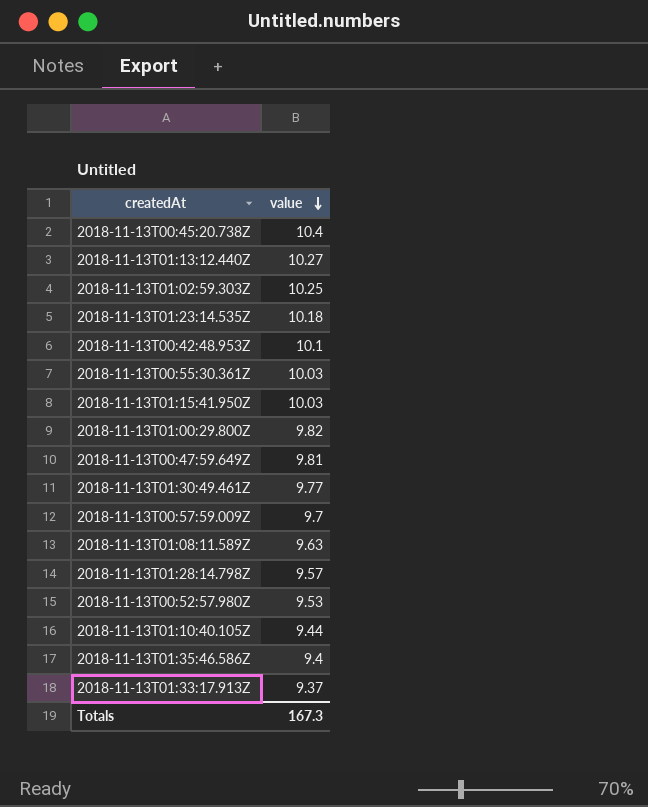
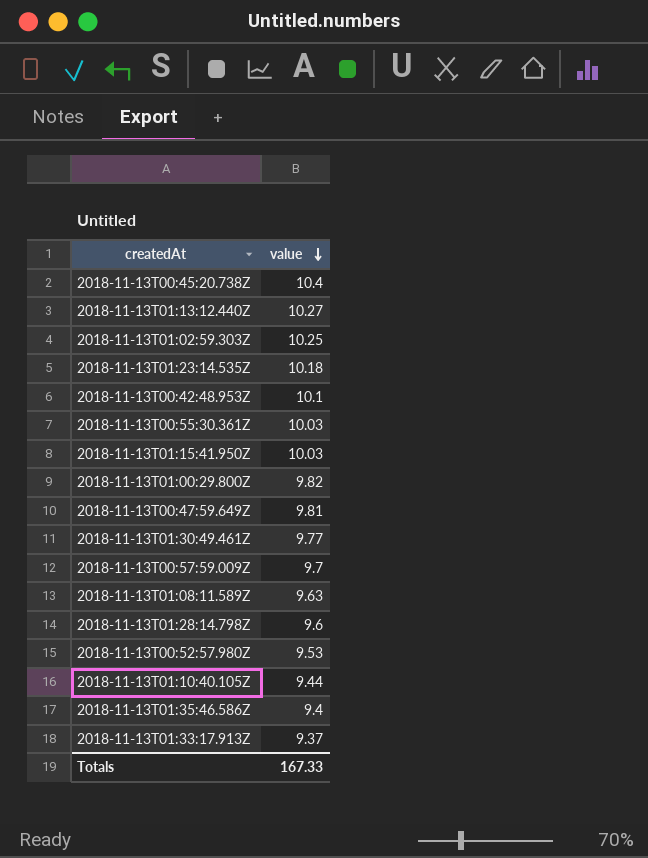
2018-11-13T01:28:14.798Z | value: 9.57 -> 9.6
Totals | value: 167.3 -> 167.33

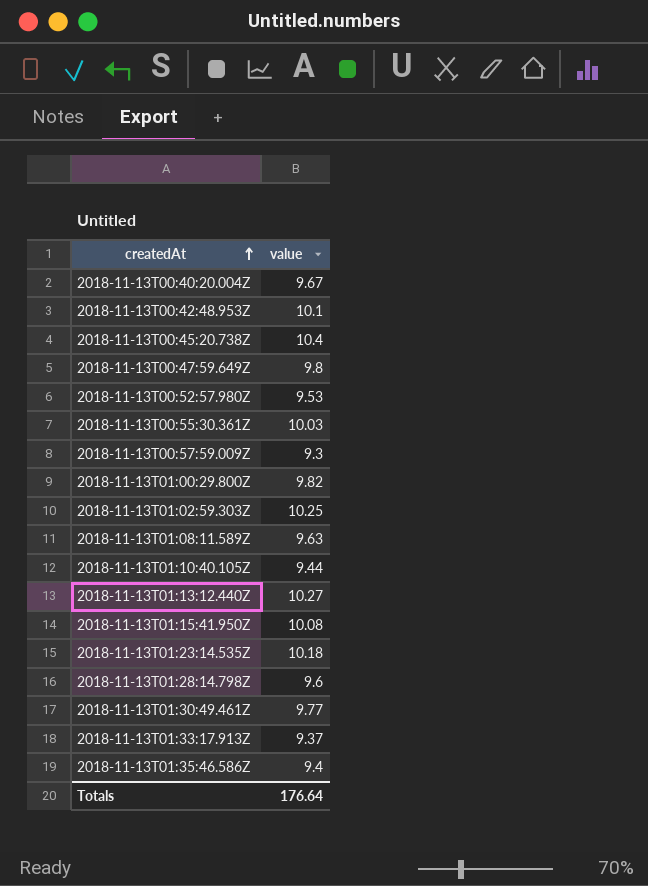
row order: value descending -> createdAt ascending
row 2018-11-13T00:40:20.004Z: none -> 9.67
2018-11-13T00:47:59.649Z | value: 9.81 -> 9.8
2018-11-13T00:57:59.009Z | value: 9.7 -> 9.3
2018-11-13T01:15:41.950Z | value: 10.03 -> 10.08
Totals | value: 167.33 -> 176.64

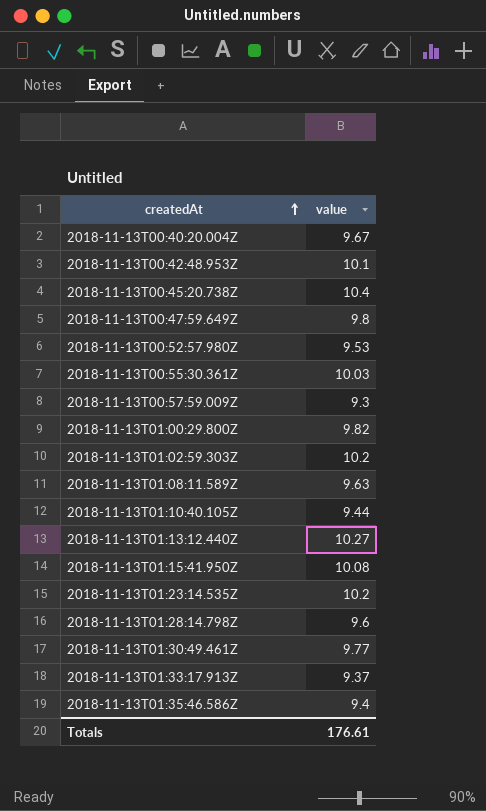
2018-11-13T01:02:59.303Z | value: 10.25 -> 10.2
2018-11-13T01:23:14.535Z | value: 10.18 -> 10.2
Totals | value: 176.64 -> 176.61

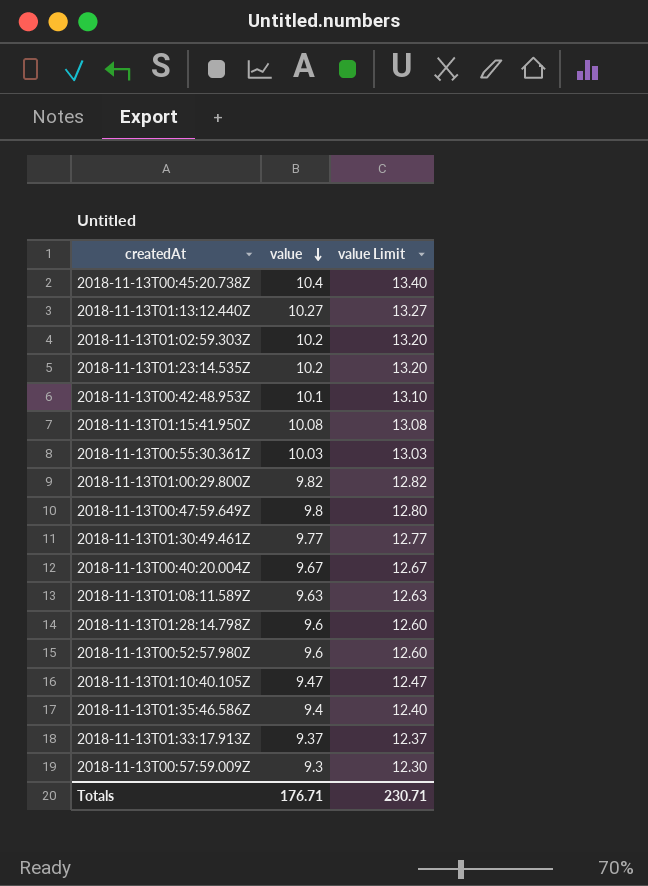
row order: createdAt ascending -> value descending
column value Limit | formula: none -> [value] + 3
2018-11-13T00:52:57.980Z | value: 9.53 -> 9.6
2018-11-13T01:10:40.105Z | value: 9.44 -> 9.47
Totals | value: 176.61 -> 176.71

